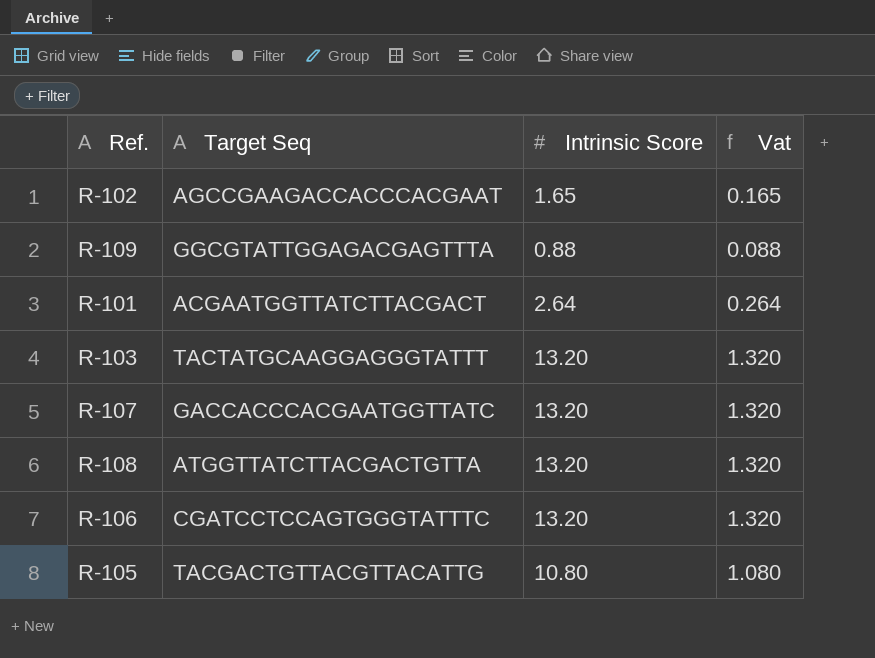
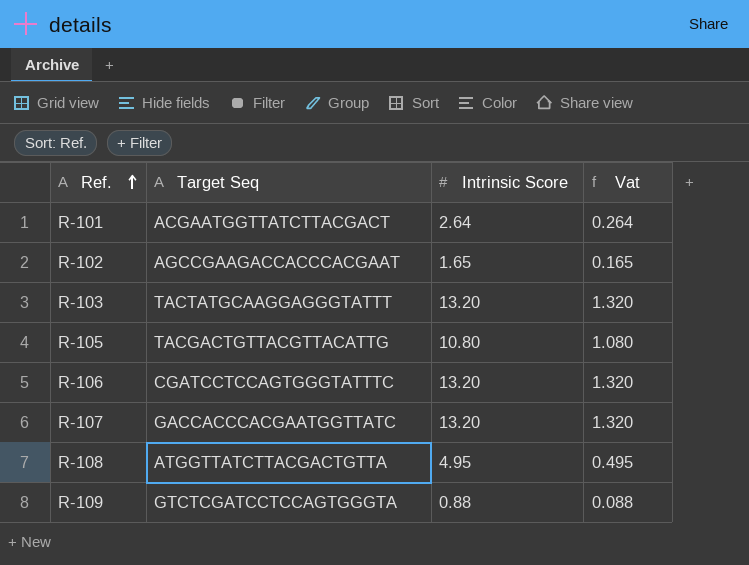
row order: none -> Ref. ascending
R-108 | Intrinsic Score: 13.20 -> 4.95
R-108 | Vat: 1.320 -> 0.495
R-109 | Target Seq: GGCGTATTGGAGACGAGTTTA -> GTCTCGATCCTCCAGTGGGTA

